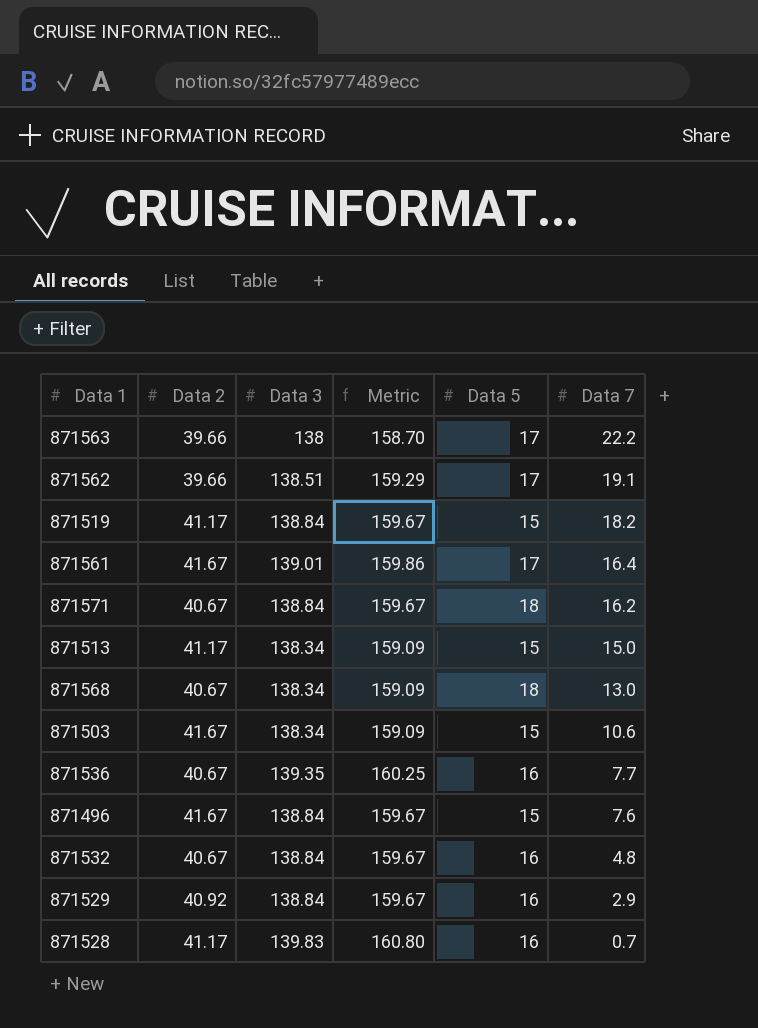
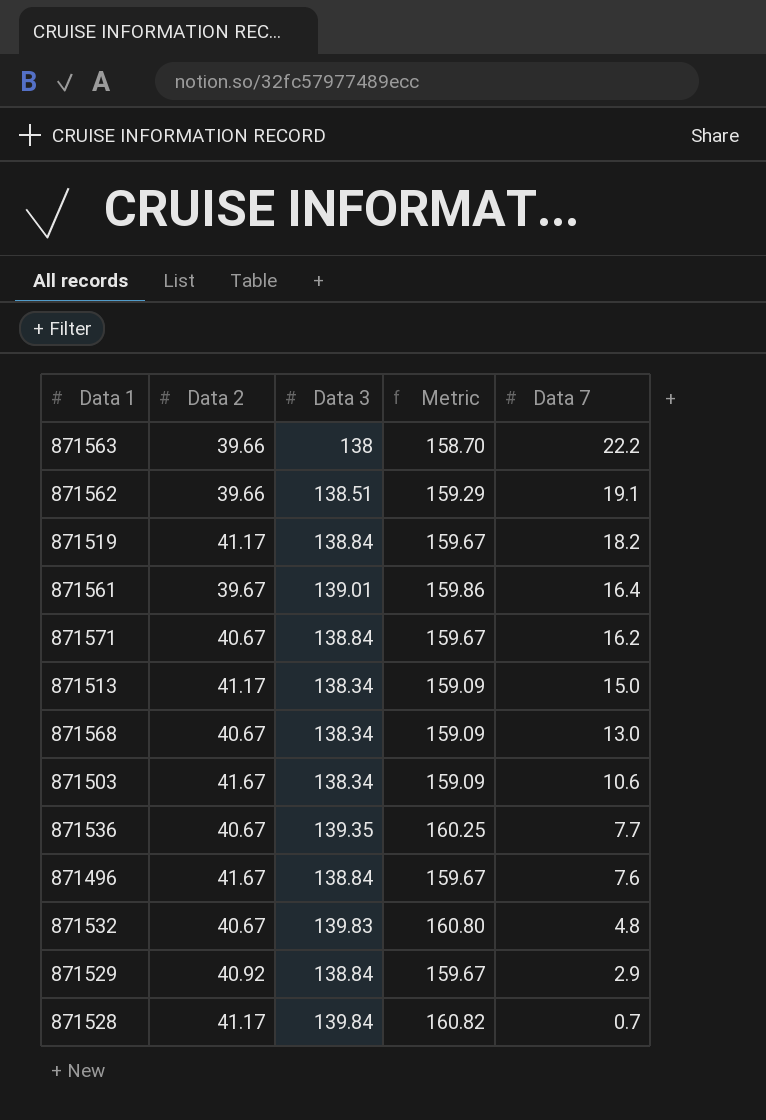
column Data 5 | position: 5 -> none
871561 | Data 2: 41.67 -> 39.67
871532 | Data 3: 138.84 -> 139.83
871532 | Metric: 159.67 -> 160.80
871528 | Data 3: 139.83 -> 139.84
871528 | Metric: 160.80 -> 160.82

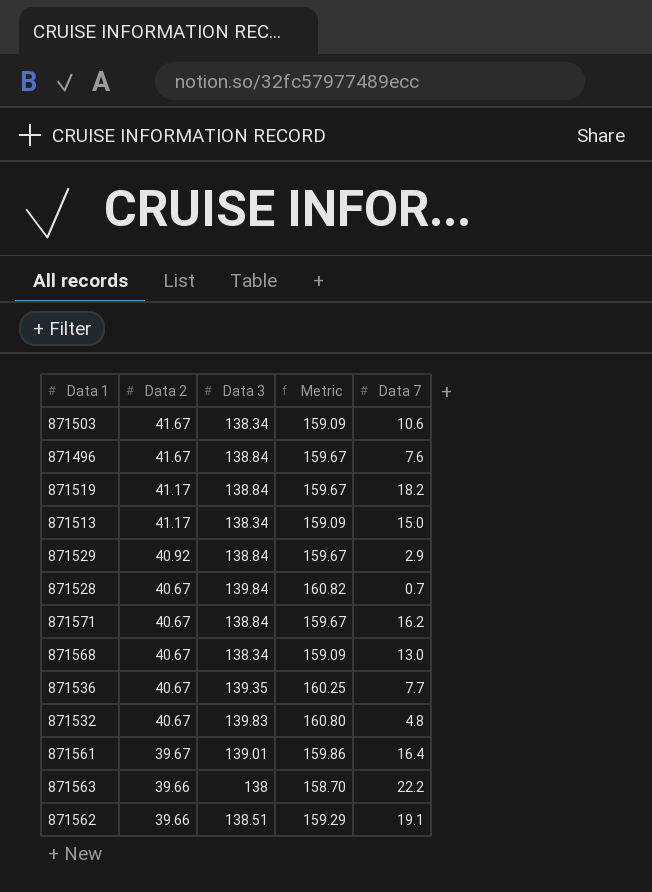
row order: Data 7 descending -> Data 2 descending
871528 | Data 2: 41.17 -> 40.67

